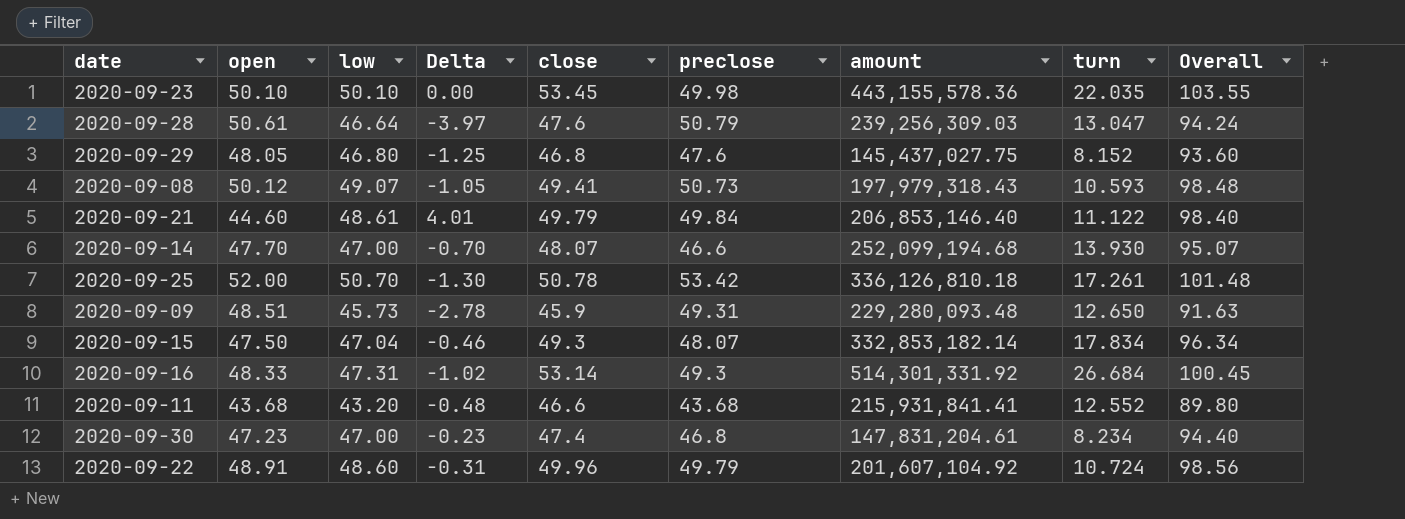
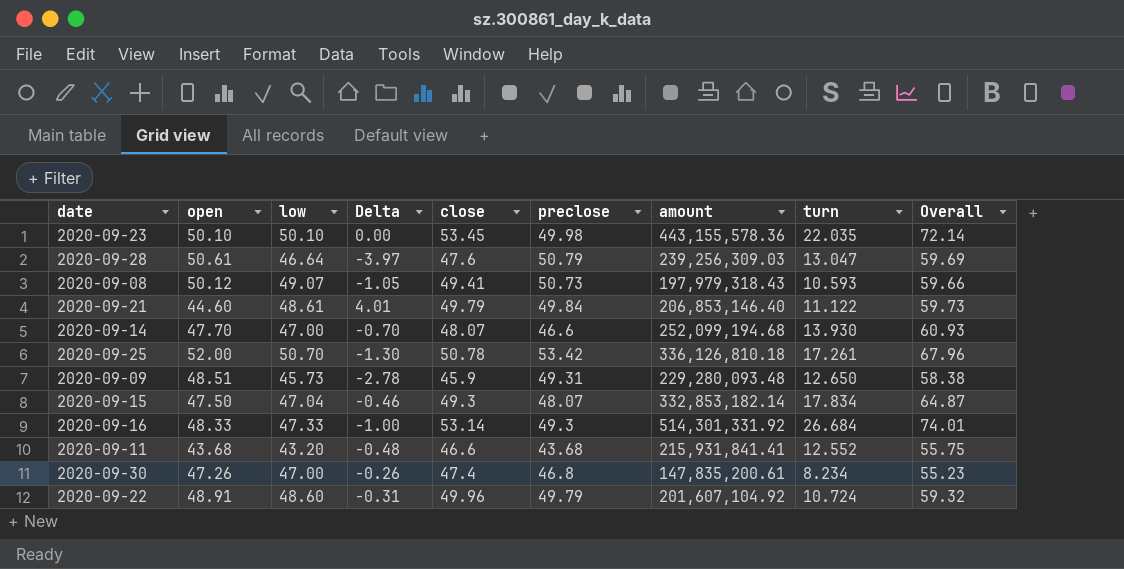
column Overall | formula: [low] + [close] -> [low] + [turn]
row 2020-09-29: 48.05 | 46.80 | -1.25 | 46.8 | 47.6 | 145,437,027.75 | 8.152 | 93.60 -> none
2020-09-16 | low: 47.31 -> 47.33
2020-09-16 | Delta: -1.02 -> -1.00
2020-09-30 | open: 47.23 -> 47.26
2020-09-30 | Delta: -0.23 -> -0.26
2020-09-30 | amount: 147,831,204.61 -> 147,835,200.61

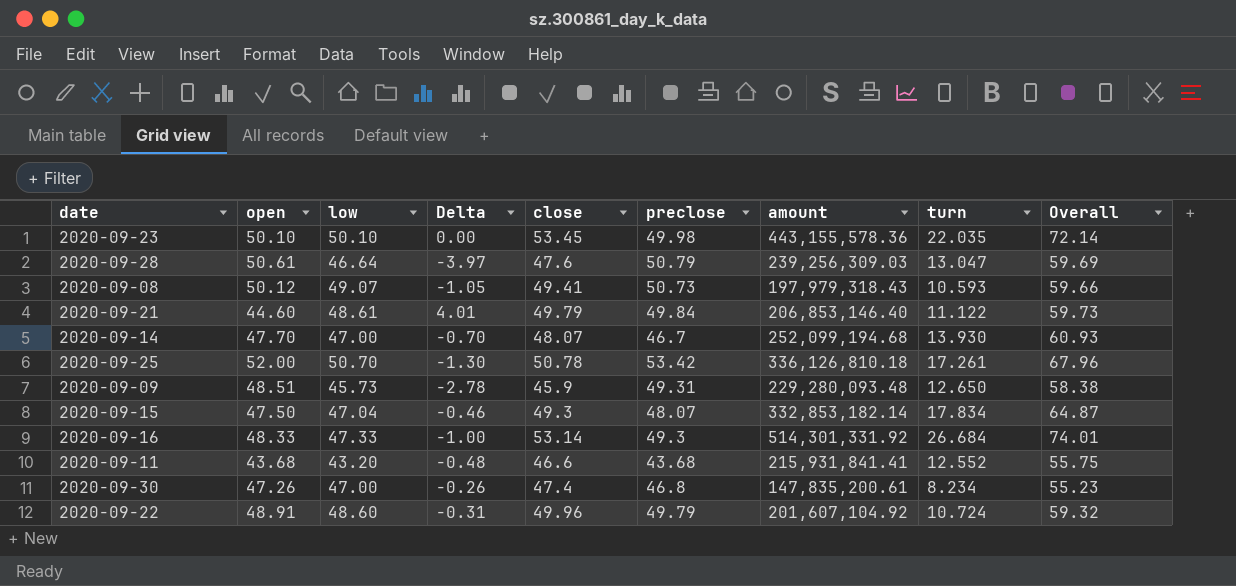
2020-09-14 | preclose: 46.6 -> 46.7

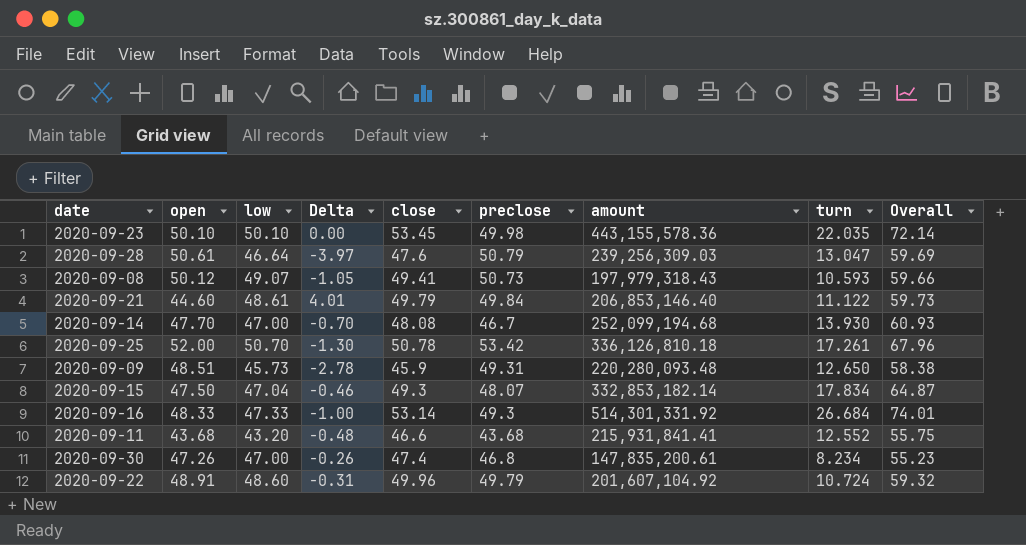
2020-09-14 | close: 48.07 -> 48.08
2020-09-09 | amount: 229,280,093.48 -> 220,280,093.48

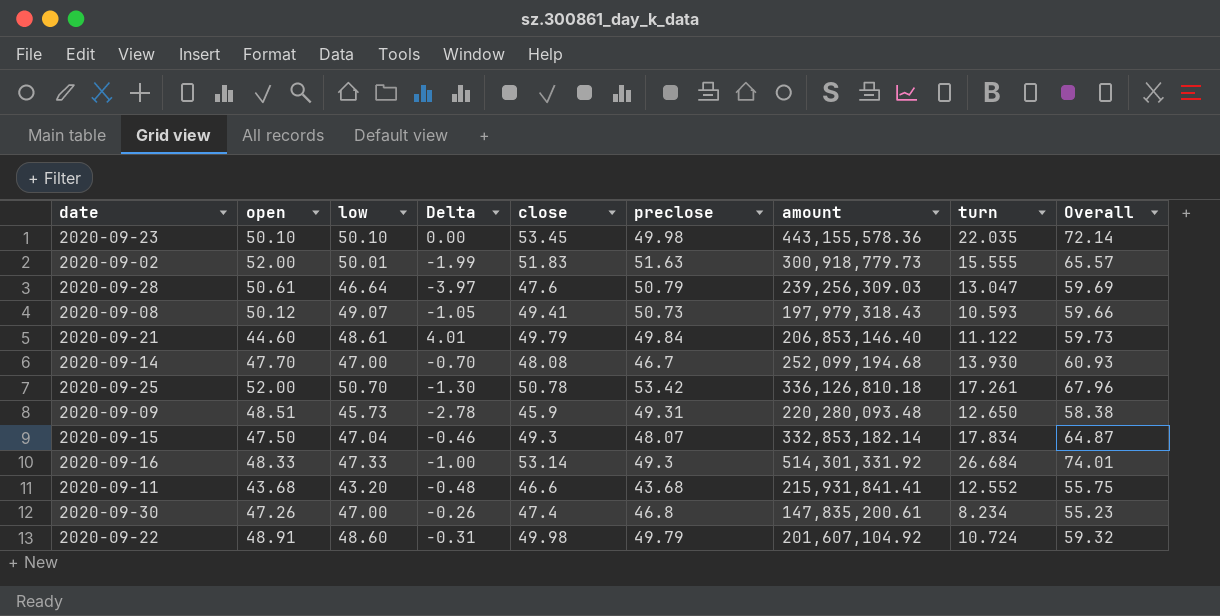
row 2020-09-02: none -> 52.00 | 50.01 | -1.99 | 51.83 | 51.63 | 300,918,779.73 | 15.555 | 65.57
2020-09-22 | close: 49.96 -> 49.98

